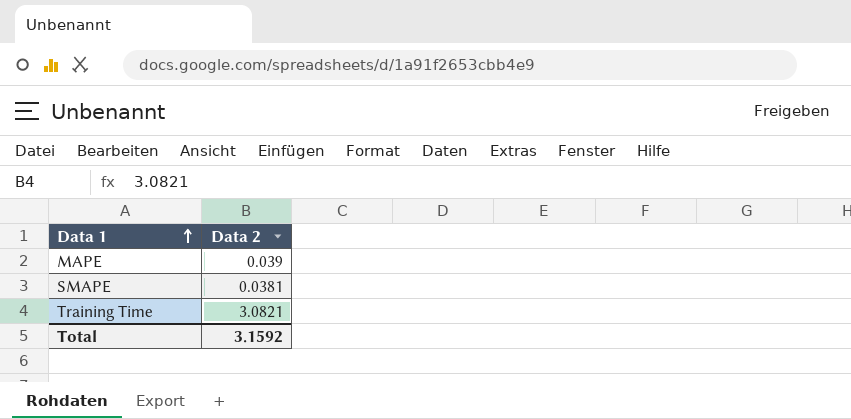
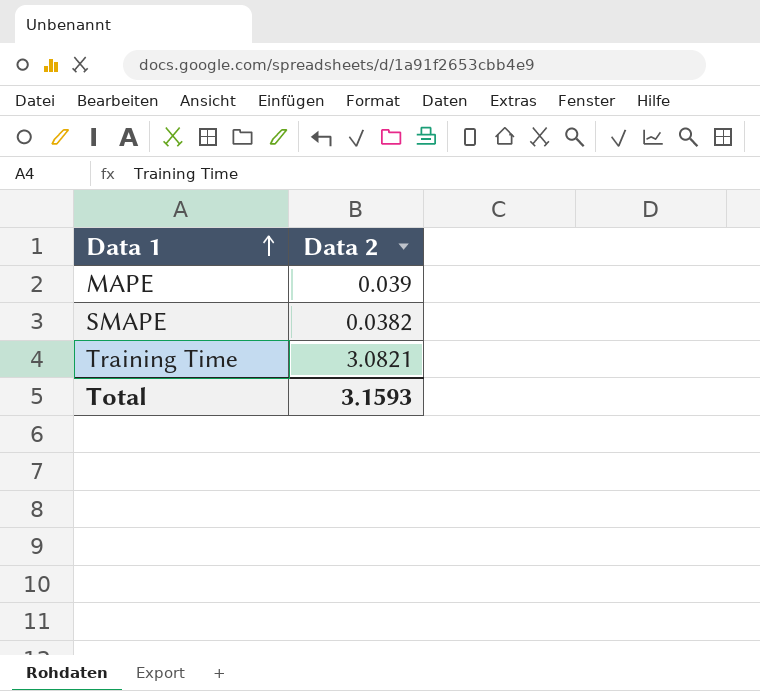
SMAPE | Data 2: 0.0381 -> 0.0382
Total | Data 2: 3.1592 -> 3.1593

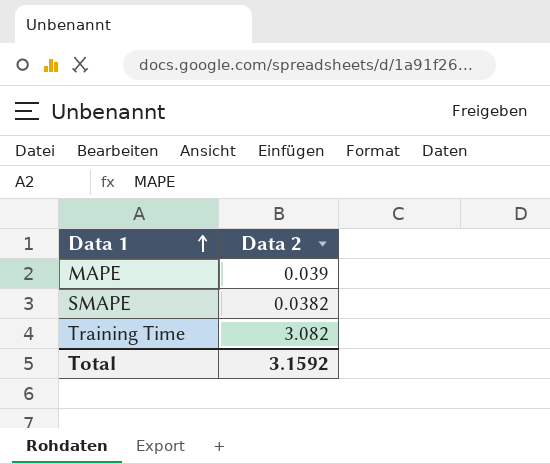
Training Time | Data 2: 3.0821 -> 3.082
Total | Data 2: 3.1593 -> 3.1592

